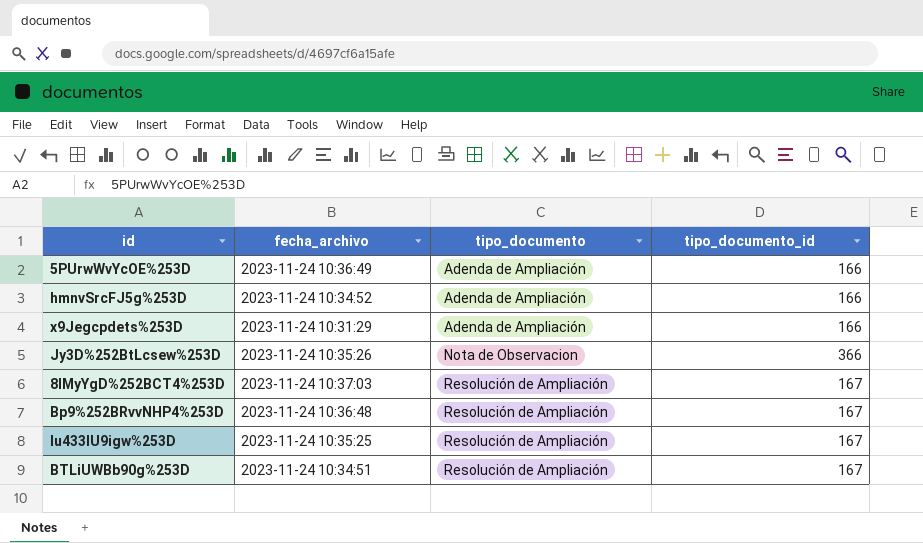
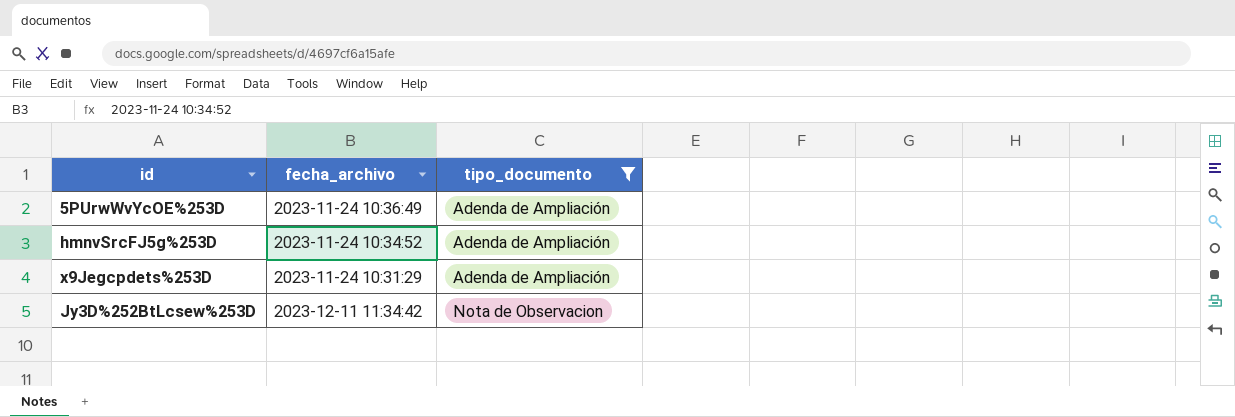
filter: none -> tipo_documento != Resolución de Ampliación
column tipo_documento_id | position: 4 -> none
Jy3D%252BtLcsew%253D | fecha_archivo: 2023-11-24 10:35:26 -> 2023-12-11 11:34:42

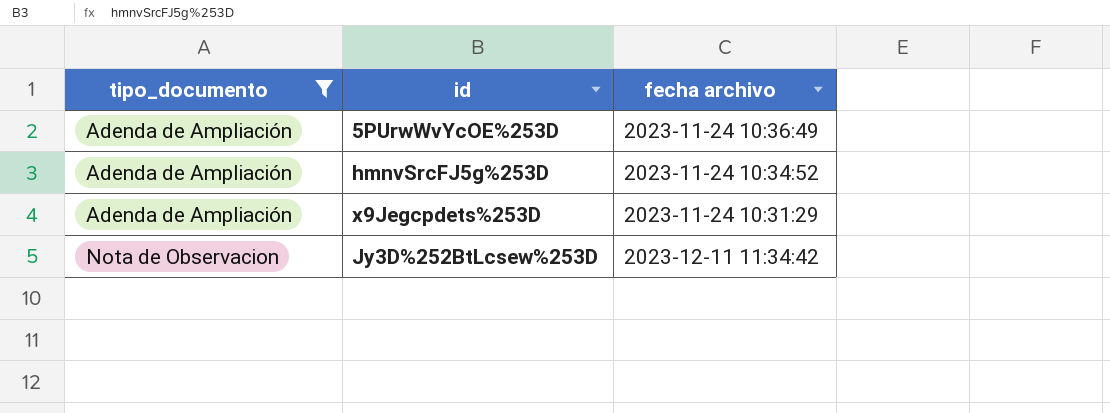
column tipo_documento | position: 3 -> 1
column name: fecha_archivo -> fecha archivo

